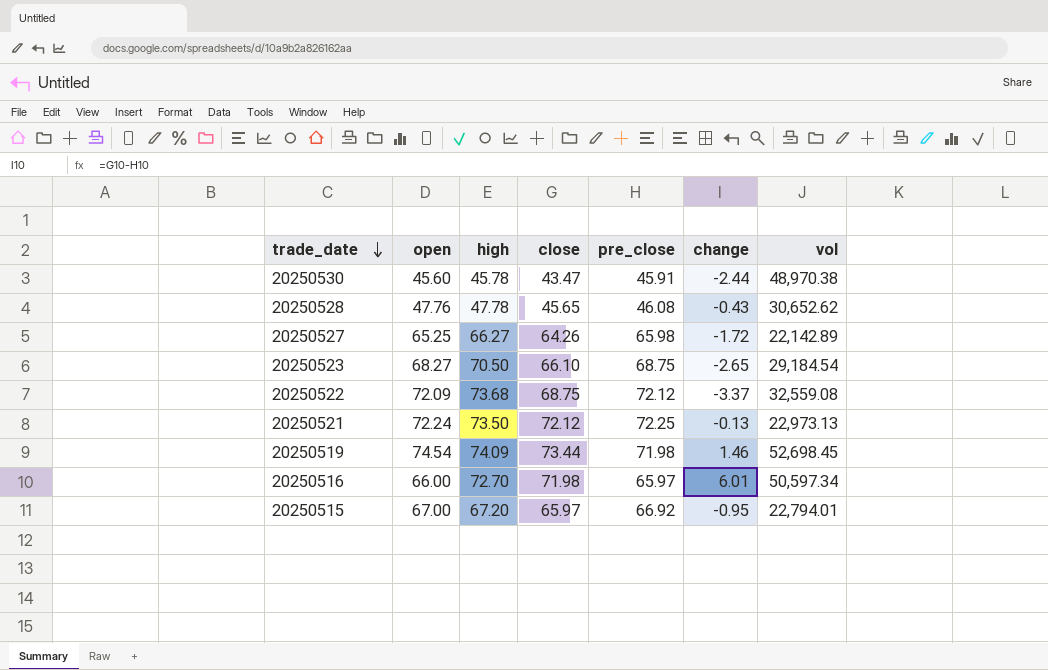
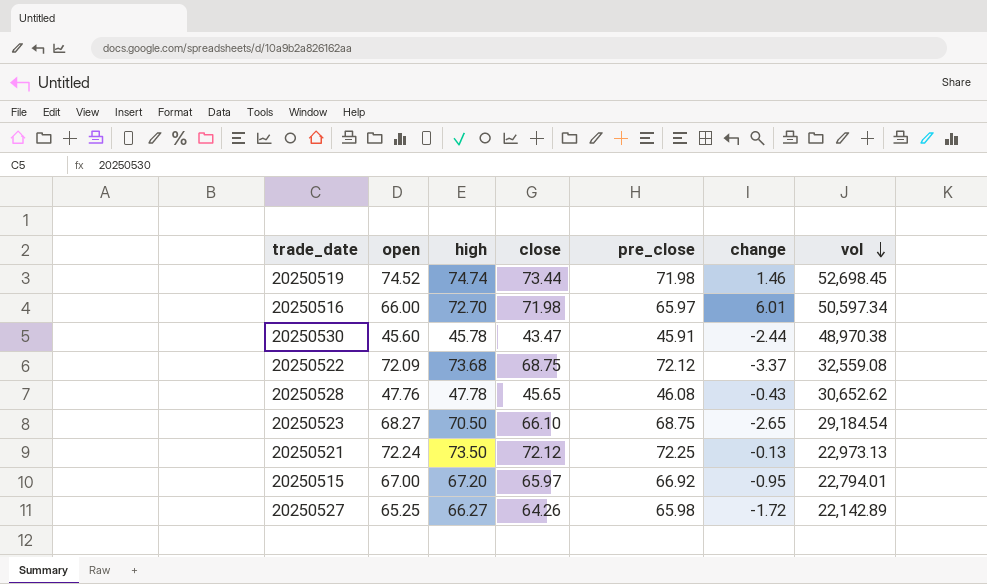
row order: trade_date descending -> vol descending
20250519 | open: 74.54 -> 74.52
20250519 | high: 74.09 -> 74.74

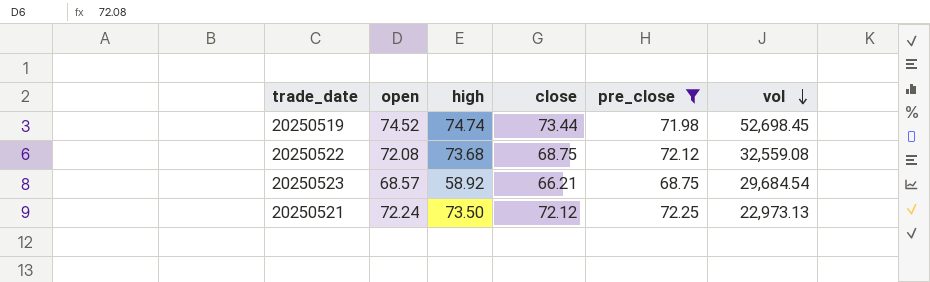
filter: none -> pre_close >= 68.75
column change | formula: [close] - [pre_close] -> none
20250522 | open: 72.09 -> 72.08
20250523 | open: 68.27 -> 68.57
20250523 | high: 70.50 -> 58.92
20250523 | close: 66.10 -> 66.21
20250523 | vol: 29,184.54 -> 29,684.54

